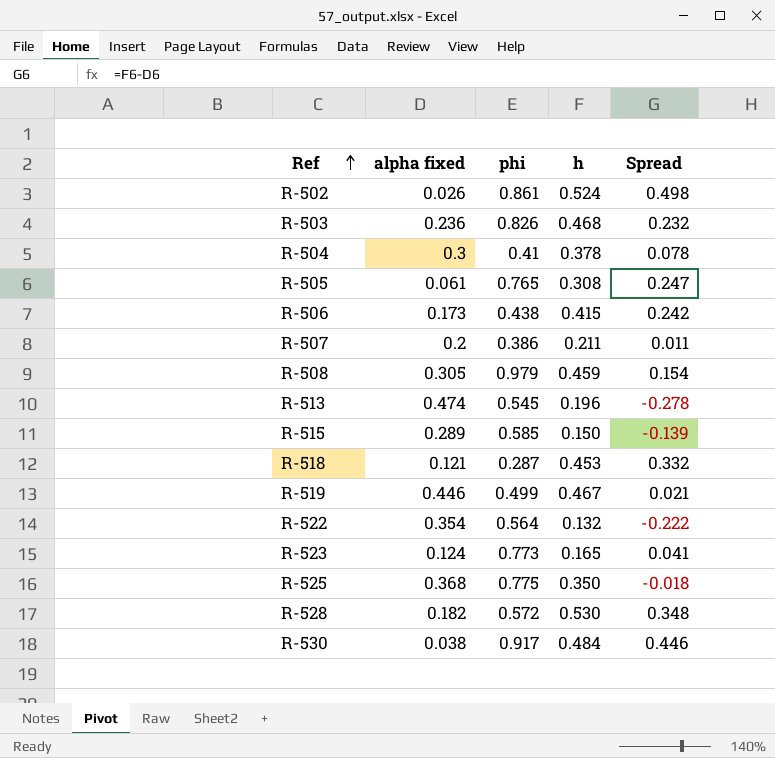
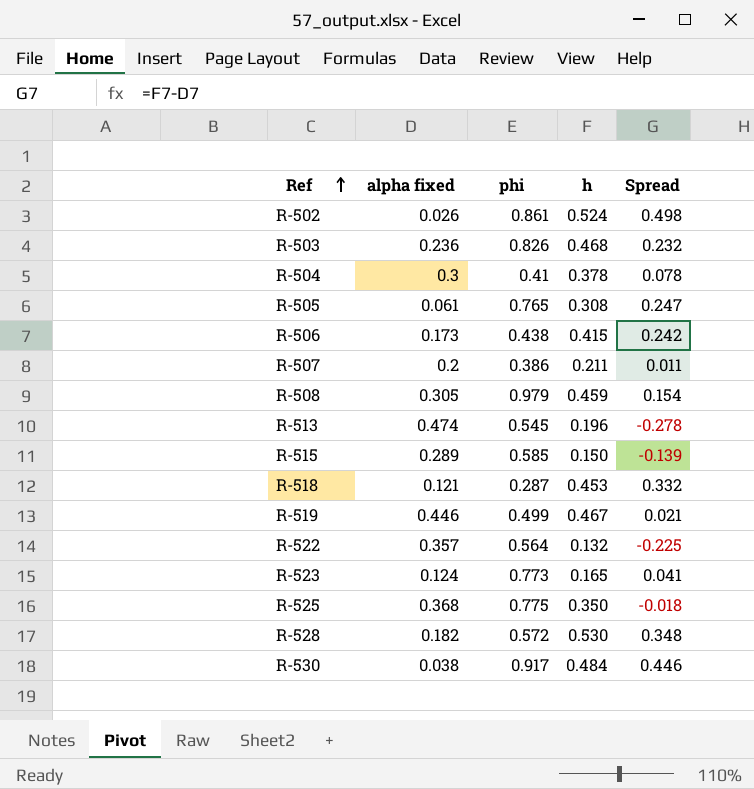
R-522 | alpha fixed: 0.354 -> 0.357
R-522 | Spread: -0.222 -> -0.225

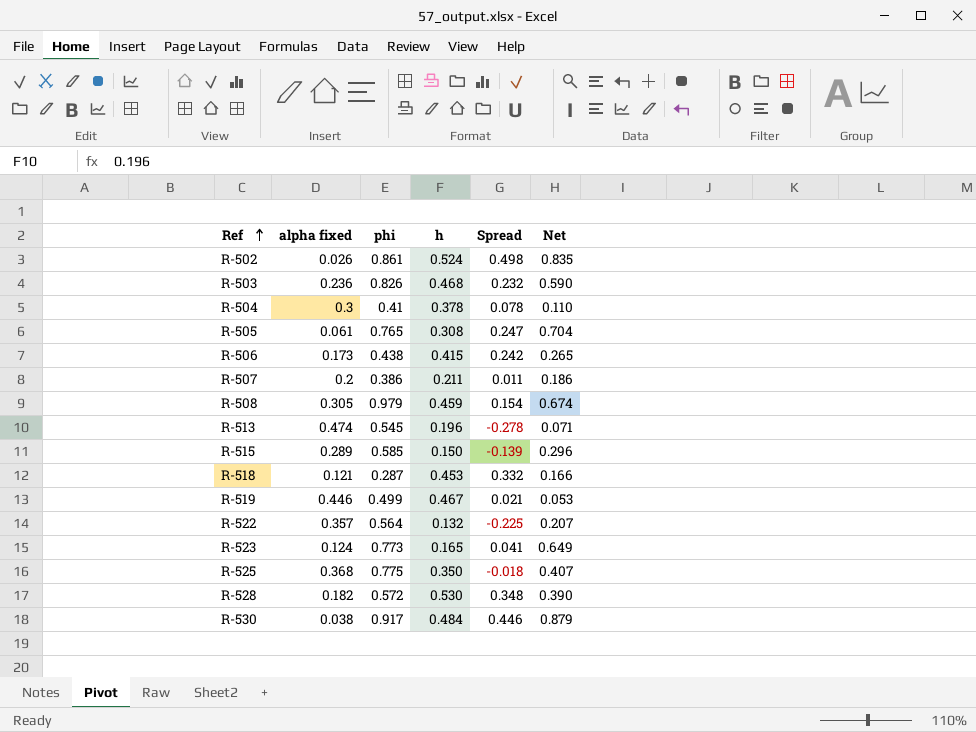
column Net | formula: none -> [phi] - [alpha fixed]

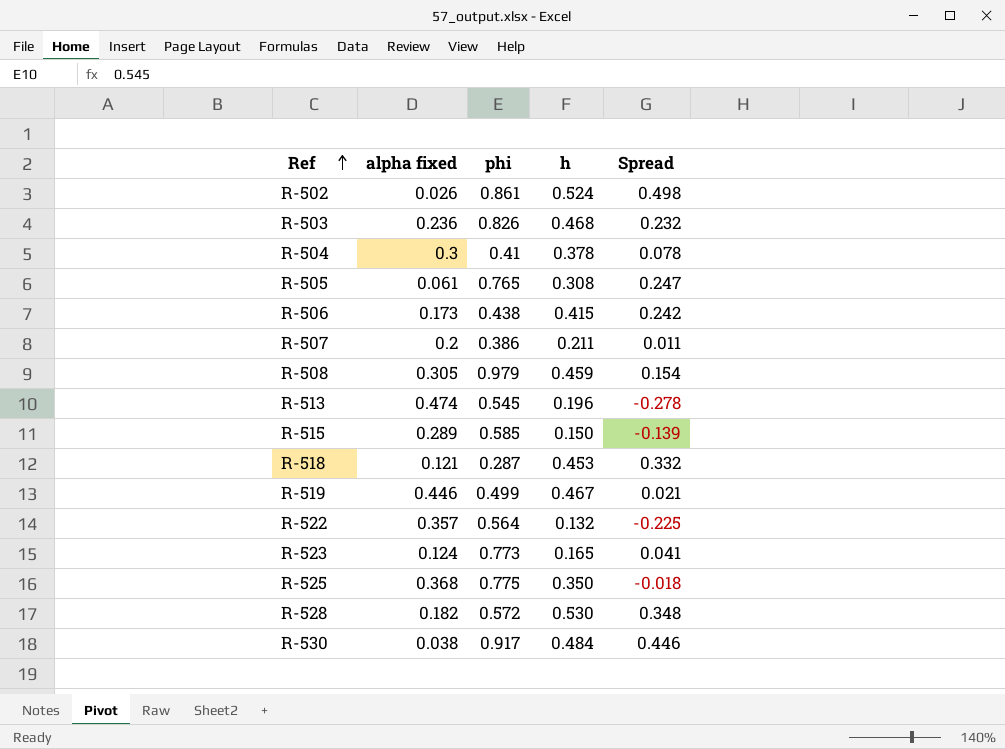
column Net | formula: [phi] - [alpha fixed] -> none

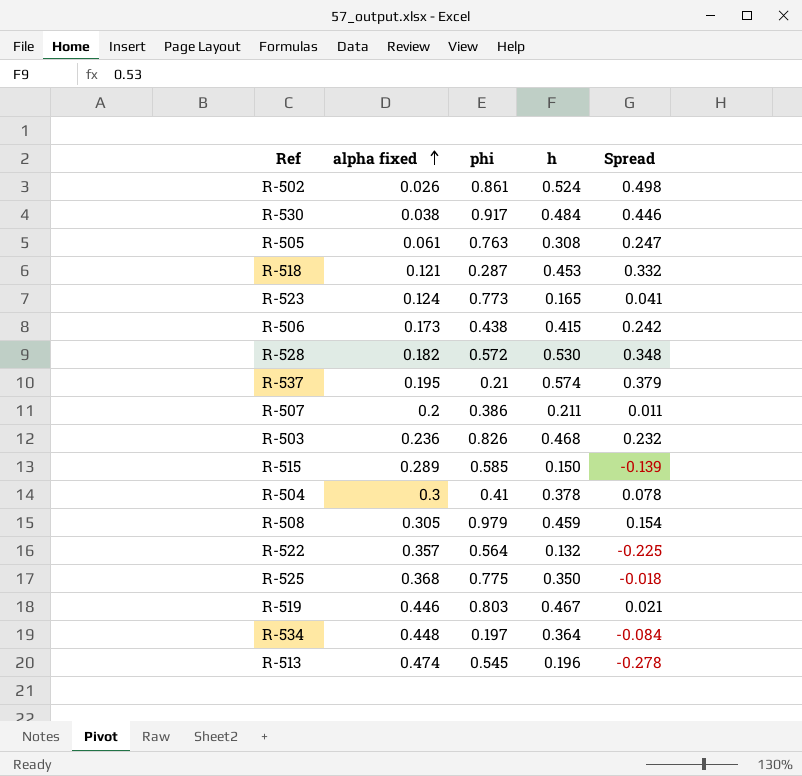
row order: Ref ascending -> alpha fixed ascending
R-505 | phi: 0.765 -> 0.763
row R-537: none -> 0.195 | 0.21 | 0.574 | 0.379
R-519 | phi: 0.499 -> 0.803
row R-534: none -> 0.448 | 0.197 | 0.364 | -0.084

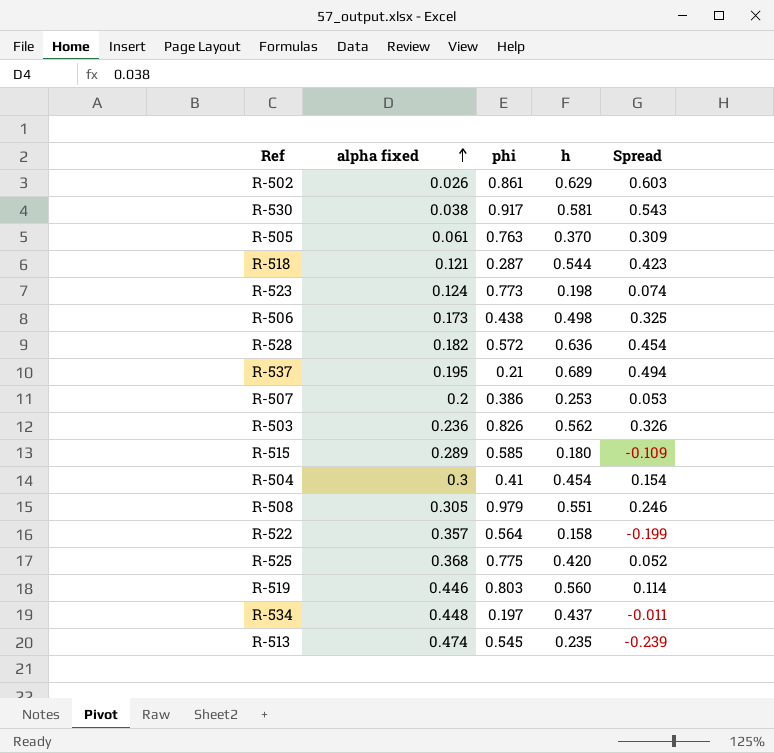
R-502 | h: 0.524 -> 0.629
R-502 | Spread: 0.498 -> 0.603
R-530 | h: 0.484 -> 0.581
R-530 | Spread: 0.446 -> 0.543
R-505 | h: 0.308 -> 0.370
R-505 | Spread: 0.247 -> 0.309
R-518 | h: 0.453 -> 0.544
R-518 | Spread: 0.332 -> 0.423
R-523 | h: 0.165 -> 0.198
R-523 | Spread: 0.041 -> 0.074
R-506 | h: 0.415 -> 0.498
R-506 | Spread: 0.242 -> 0.325
R-528 | h: 0.530 -> 0.636
R-528 | Spread: 0.348 -> 0.454
R-537 | h: 0.574 -> 0.689
R-537 | Spread: 0.379 -> 0.494
R-507 | h: 0.211 -> 0.253
R-507 | Spread: 0.011 -> 0.053
R-503 | h: 0.468 -> 0.562
R-503 | Spread: 0.232 -> 0.326
R-515 | h: 0.150 -> 0.180
R-515 | Spread: -0.139 -> -0.109
R-504 | h: 0.378 -> 0.454
R-504 | Spread: 0.078 -> 0.154
R-508 | h: 0.459 -> 0.551
R-508 | Spread: 0.154 -> 0.246
R-522 | h: 0.132 -> 0.158
R-522 | Spread: -0.225 -> -0.199
R-525 | h: 0.350 -> 0.420
R-525 | Spread: -0.018 -> 0.052
R-519 | h: 0.467 -> 0.560
R-519 | Spread: 0.021 -> 0.114
R-534 | h: 0.364 -> 0.437
R-534 | Spread: -0.084 -> -0.011
R-513 | h: 0.196 -> 0.235
R-513 | Spread: -0.278 -> -0.239

